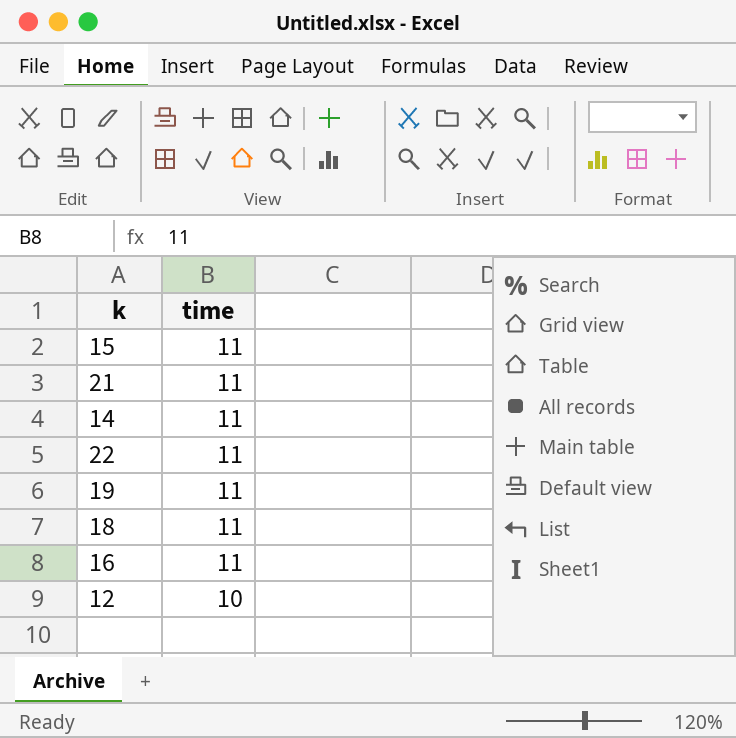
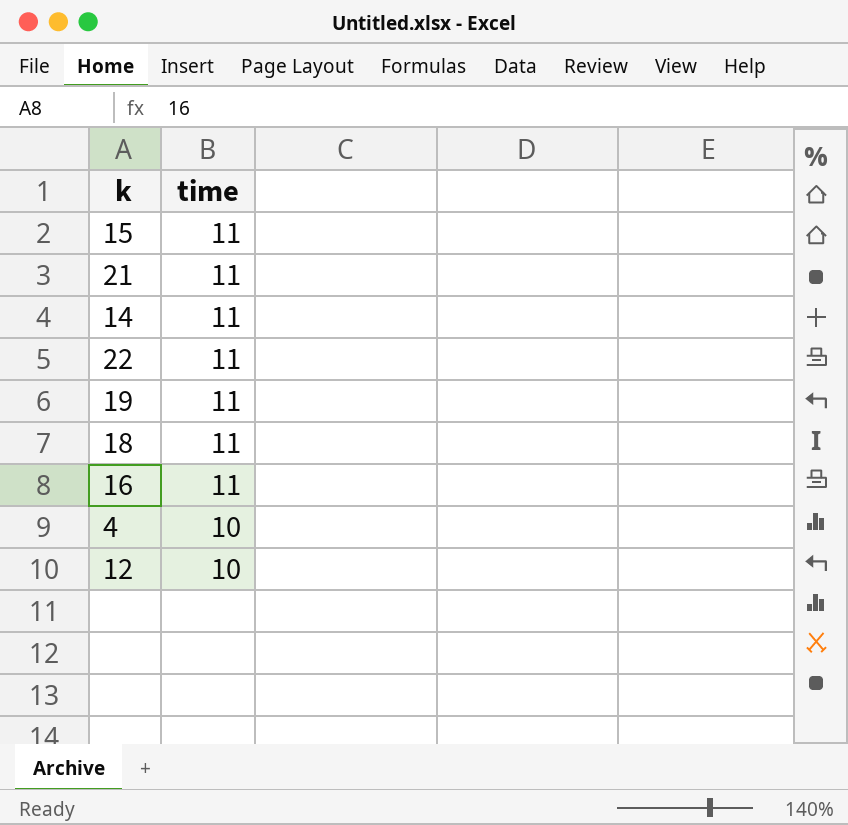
row 4: none -> 10

